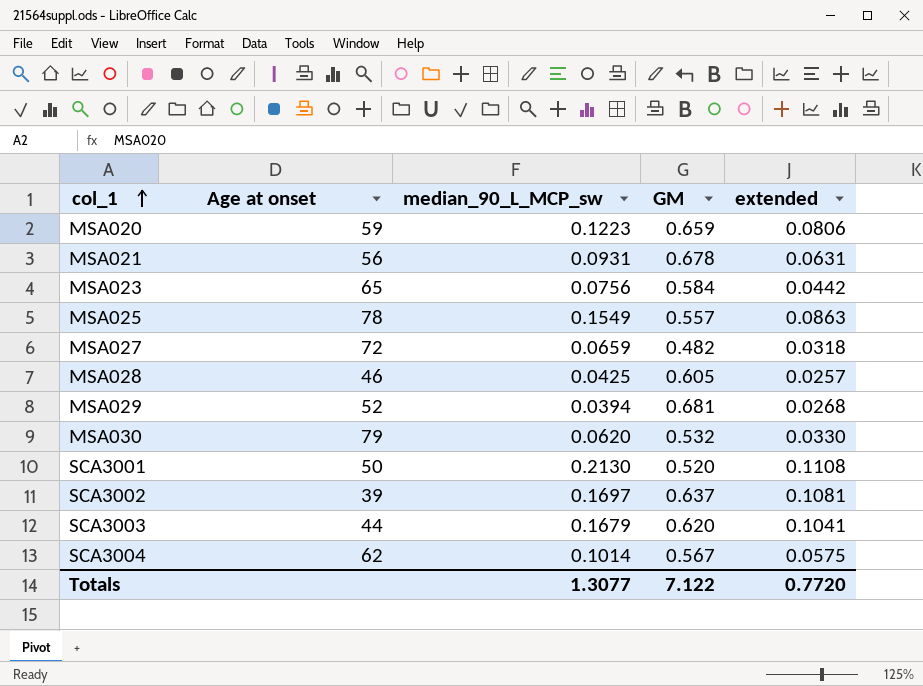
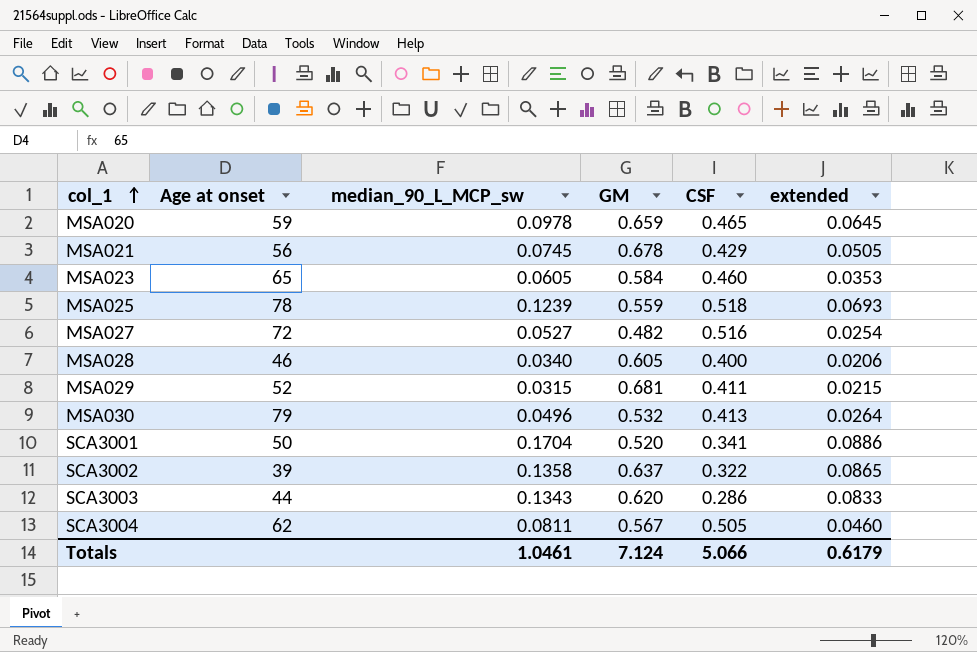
column CSF | position: none -> 5
MSA020 | median_90_L_MCP_sw: 0.1223 -> 0.0978
MSA020 | extended: 0.0806 -> 0.0645
MSA021 | median_90_L_MCP_sw: 0.0931 -> 0.0745
MSA021 | extended: 0.0631 -> 0.0505
MSA023 | median_90_L_MCP_sw: 0.0756 -> 0.0605
MSA023 | extended: 0.0442 -> 0.0353
MSA025 | median_90_L_MCP_sw: 0.1549 -> 0.1239
MSA025 | GM: 0.557 -> 0.559
MSA025 | extended: 0.0863 -> 0.0693
MSA027 | median_90_L_MCP_sw: 0.0659 -> 0.0527
MSA027 | extended: 0.0318 -> 0.0254
MSA028 | median_90_L_MCP_sw: 0.0425 -> 0.0340
MSA028 | extended: 0.0257 -> 0.0206
MSA029 | median_90_L_MCP_sw: 0.0394 -> 0.0315
MSA029 | extended: 0.0268 -> 0.0215
MSA030 | median_90_L_MCP_sw: 0.0620 -> 0.0496
MSA030 | extended: 0.0330 -> 0.0264
SCA3001 | median_90_L_MCP_sw: 0.2130 -> 0.1704
SCA3001 | extended: 0.1108 -> 0.0886
SCA3002 | median_90_L_MCP_sw: 0.1697 -> 0.1358
SCA3002 | extended: 0.1081 -> 0.0865
SCA3003 | median_90_L_MCP_sw: 0.1679 -> 0.1343
SCA3003 | extended: 0.1041 -> 0.0833
SCA3004 | median_90_L_MCP_sw: 0.1014 -> 0.0811
SCA3004 | extended: 0.0575 -> 0.0460
Totals | median_90_L_MCP_sw: 1.3077 -> 1.0461
Totals | GM: 7.122 -> 7.124
Totals | extended: 0.7720 -> 0.6179

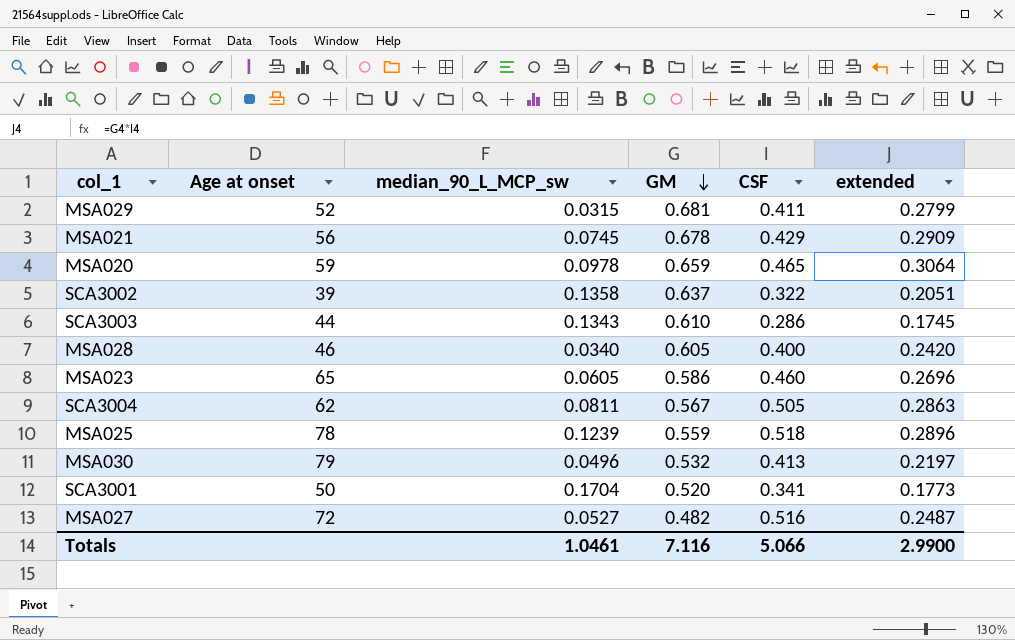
row order: col_1 ascending -> GM descending
column extended | formula: [median_90_L_MCP_sw] * [GM] -> [GM] * [CSF]
SCA3003 | GM: 0.620 -> 0.610
MSA023 | GM: 0.584 -> 0.586
Totals | GM: 7.124 -> 7.116
Totals | extended: 0.6179 -> 2.9900

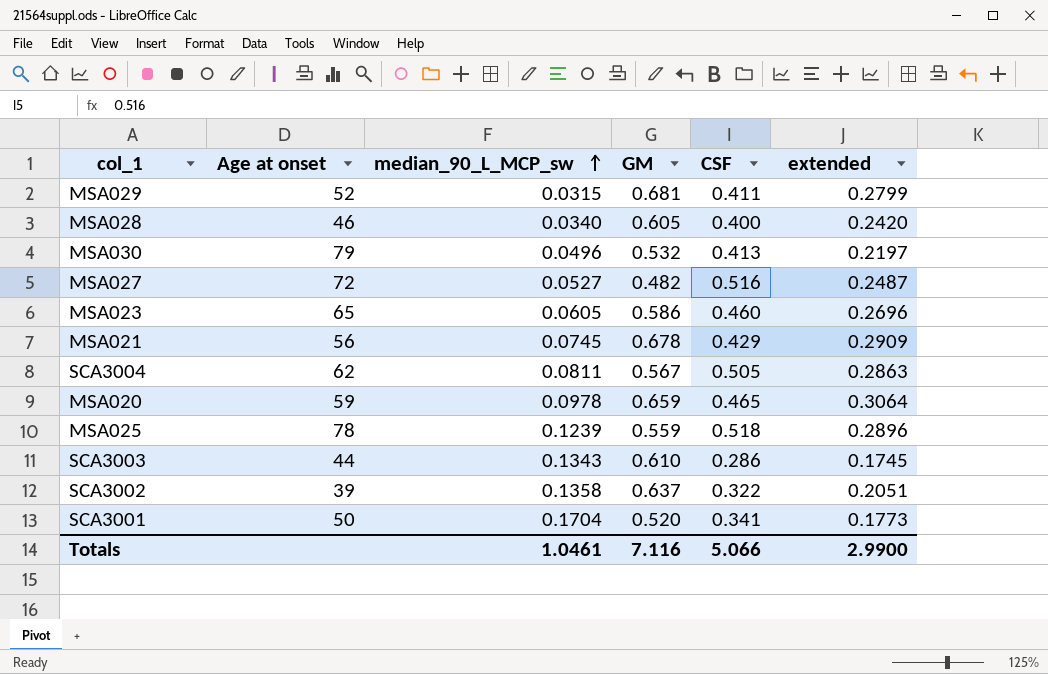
row order: GM descending -> median_90_L_MCP_sw ascending

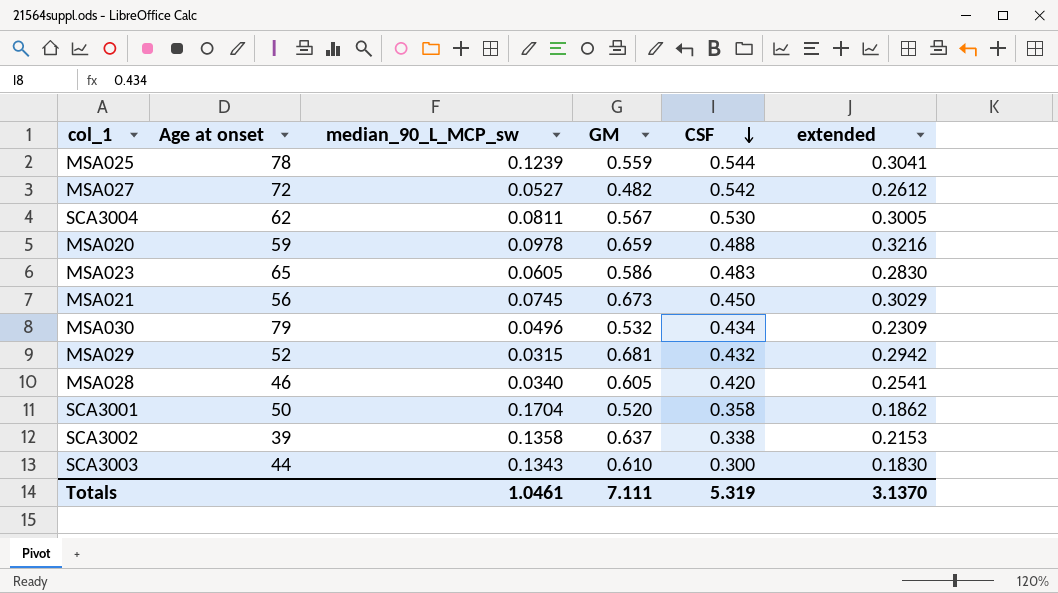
row order: median_90_L_MCP_sw ascending -> CSF descending
MSA025 | CSF: 0.518 -> 0.544
MSA025 | extended: 0.2896 -> 0.3041
MSA027 | CSF: 0.516 -> 0.542
MSA027 | extended: 0.2487 -> 0.2612
SCA3004 | CSF: 0.505 -> 0.530
SCA3004 | extended: 0.2863 -> 0.3005
MSA020 | CSF: 0.465 -> 0.488
MSA020 | extended: 0.3064 -> 0.3216
MSA023 | CSF: 0.460 -> 0.483
MSA023 | extended: 0.2696 -> 0.2830
MSA021 | GM: 0.678 -> 0.673
MSA021 | CSF: 0.429 -> 0.450
MSA021 | extended: 0.2909 -> 0.3029
MSA030 | CSF: 0.413 -> 0.434
MSA030 | extended: 0.2197 -> 0.2309
MSA029 | CSF: 0.411 -> 0.432
MSA029 | extended: 0.2799 -> 0.2942
MSA028 | CSF: 0.400 -> 0.420
MSA028 | extended: 0.2420 -> 0.2541
SCA3001 | CSF: 0.341 -> 0.358
SCA3001 | extended: 0.1773 -> 0.1862
SCA3002 | CSF: 0.322 -> 0.338
SCA3002 | extended: 0.2051 -> 0.2153
SCA3003 | CSF: 0.286 -> 0.300
SCA3003 | extended: 0.1745 -> 0.1830
Totals | GM: 7.116 -> 7.111
Totals | CSF: 5.066 -> 5.319
Totals | extended: 2.9900 -> 3.1370

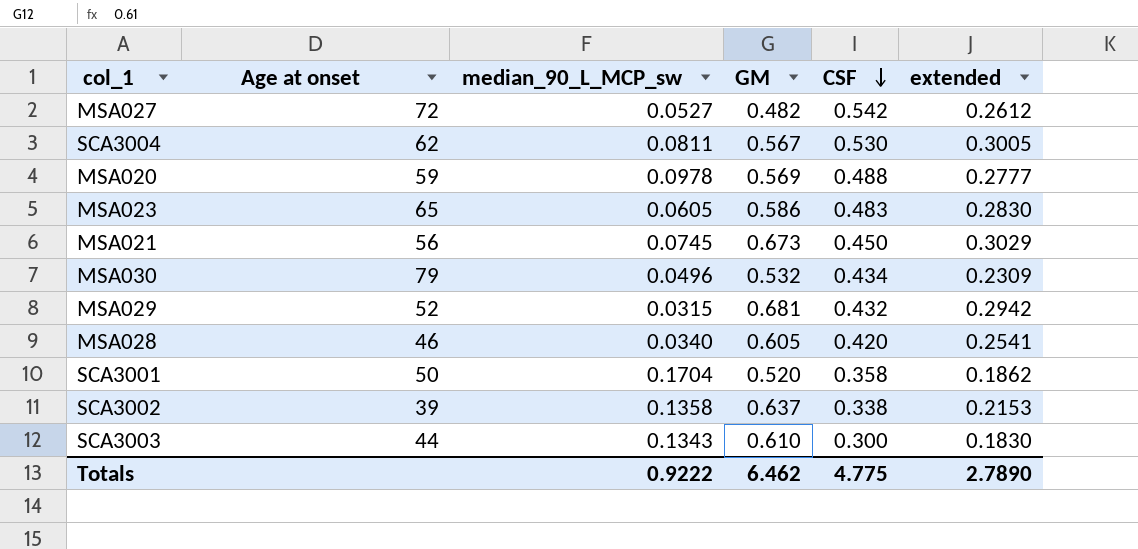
row MSA025: 78 | 0.1239 | 0.559 | 0.544 | 0.3041 -> none
MSA020 | GM: 0.659 -> 0.569
MSA020 | extended: 0.3216 -> 0.2777
Totals | median_90_L_MCP_sw: 1.0461 -> 0.9222
Totals | GM: 7.111 -> 6.462
Totals | CSF: 5.319 -> 4.775
Totals | extended: 3.1370 -> 2.7890

